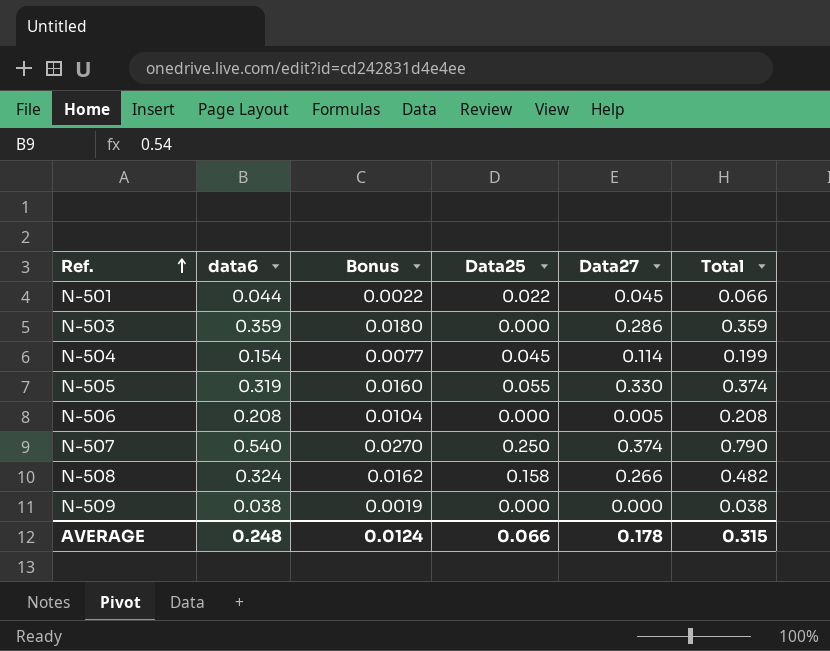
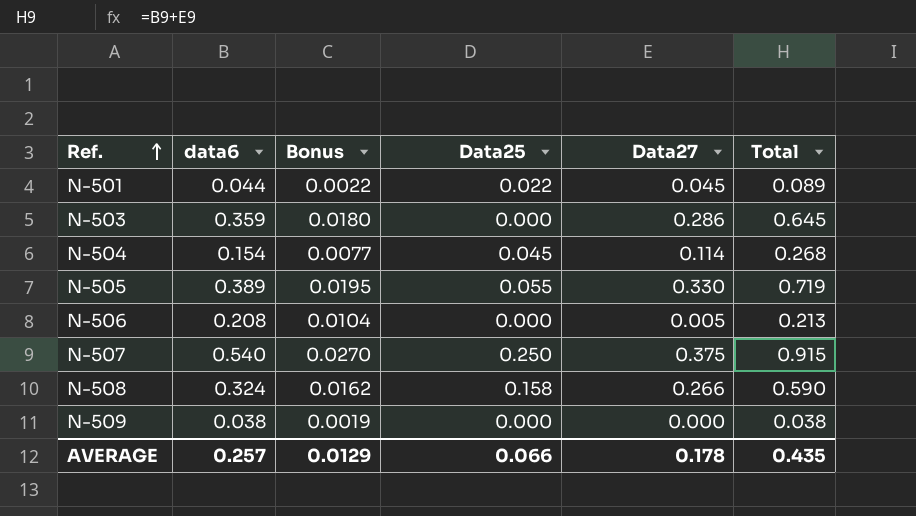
column Total | formula: [data6] + [Data25] -> [data6] + [Data27]
N-505 | data6: 0.319 -> 0.389
N-505 | Bonus: 0.0160 -> 0.0195
N-507 | Data27: 0.374 -> 0.375
AVERAGE | data6: 0.248 -> 0.257
AVERAGE | Bonus: 0.0124 -> 0.0129
AVERAGE | Total: 0.315 -> 0.435

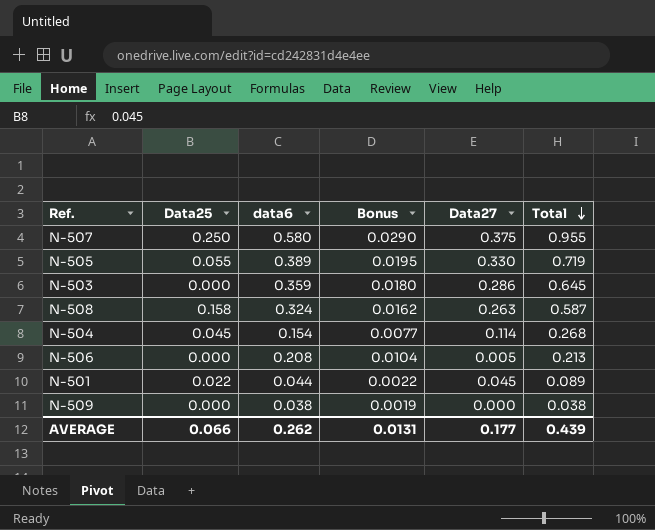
row order: Ref. ascending -> Total descending
column Data25 | position: 4 -> 2
N-507 | data6: 0.540 -> 0.580
N-507 | Bonus: 0.0270 -> 0.0290
N-507 | Total: 0.915 -> 0.955
N-508 | Data27: 0.266 -> 0.263
N-508 | Total: 0.590 -> 0.587
AVERAGE | data6: 0.257 -> 0.262
AVERAGE | Bonus: 0.0129 -> 0.0131
AVERAGE | Data27: 0.178 -> 0.177
AVERAGE | Total: 0.435 -> 0.439

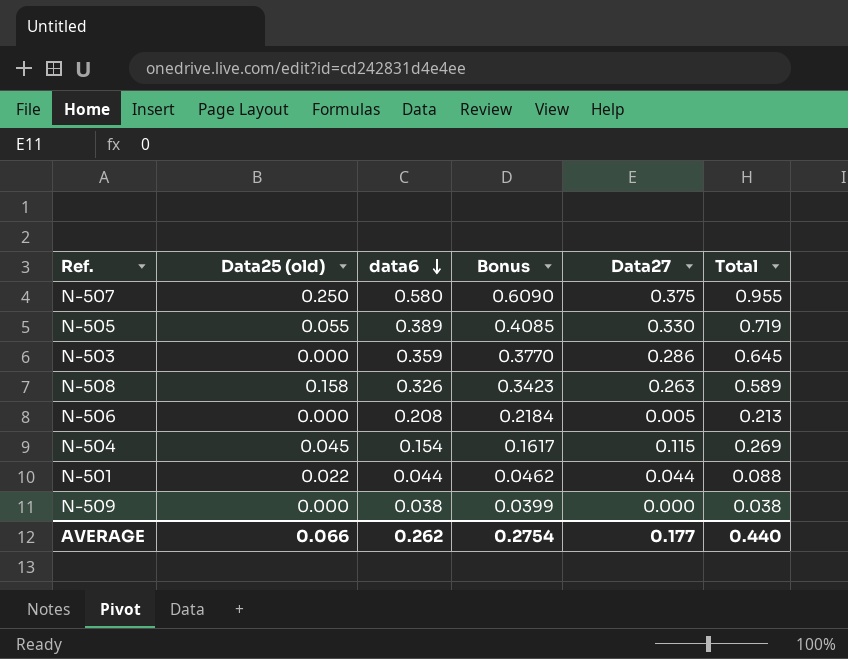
row order: Total descending -> data6 descending
column name: Data25 -> Data25 (old)
column Bonus | formula: [data6] * 0.05 -> [data6] * 1.05
N-508 | data6: 0.324 -> 0.326
N-508 | Total: 0.587 -> 0.589
N-504 | Data27: 0.114 -> 0.115
N-504 | Total: 0.268 -> 0.269
N-501 | Data27: 0.045 -> 0.044
N-501 | Total: 0.089 -> 0.088
AVERAGE | Bonus: 0.0131 -> 0.2754
AVERAGE | Total: 0.439 -> 0.440

